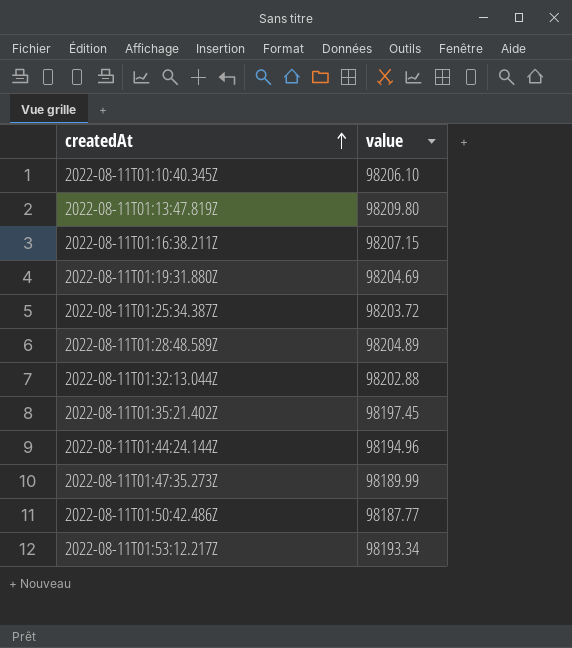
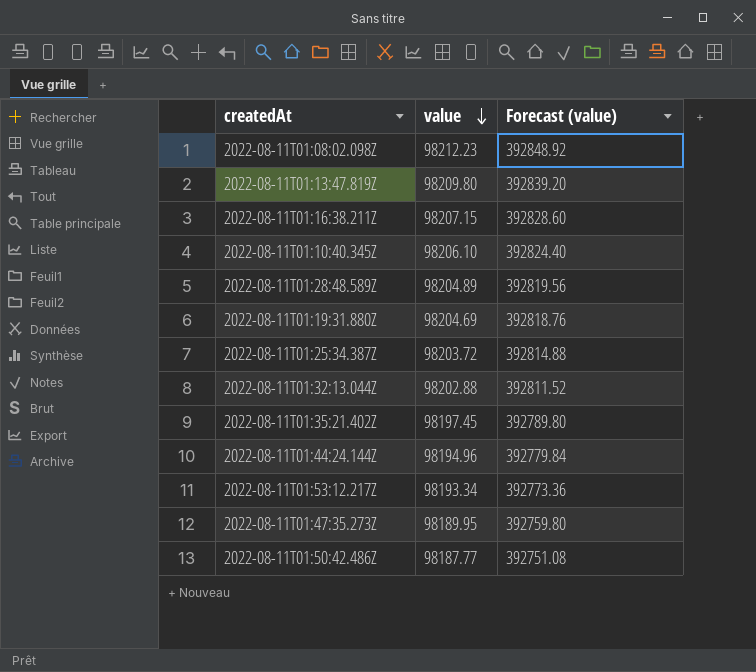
row order: createdAt ascending -> value descending
column Forecast (value) | formula: none -> [value] * 4
row 2022-08-11T01:08:02.098Z: none -> 98212.23 | 392848.92
2022-08-11T01:47:35.273Z | value: 98189.99 -> 98189.95

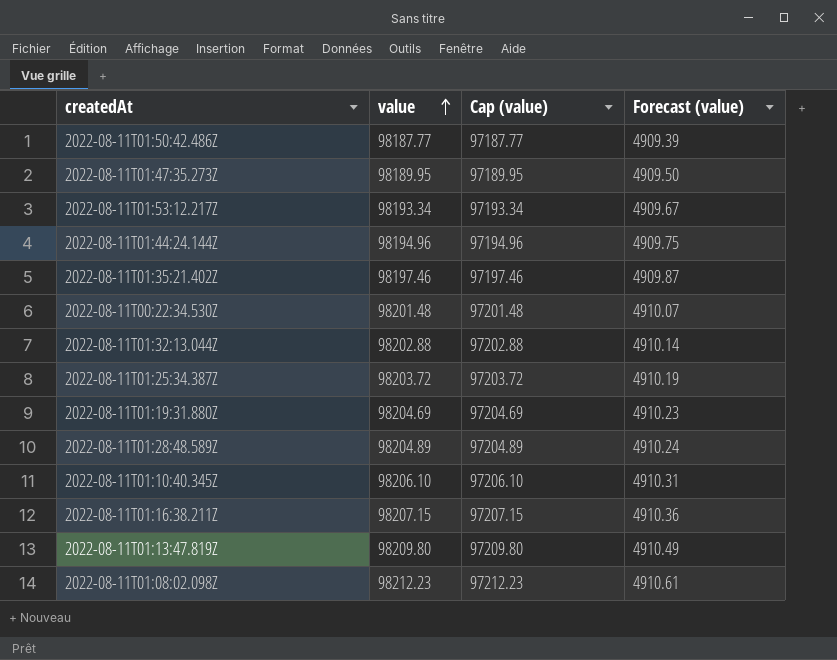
row order: value descending -> value ascending
column Cap (value) | formula: none -> [value] - 1000
column Forecast (value) | formula: [value] * 4 -> [value] * 0.05
2022-08-11T01:35:21.402Z | value: 98197.45 -> 98197.46
row 2022-08-11T00:22:34.530Z: none -> 98201.48 | 97201.48 | 4910.07

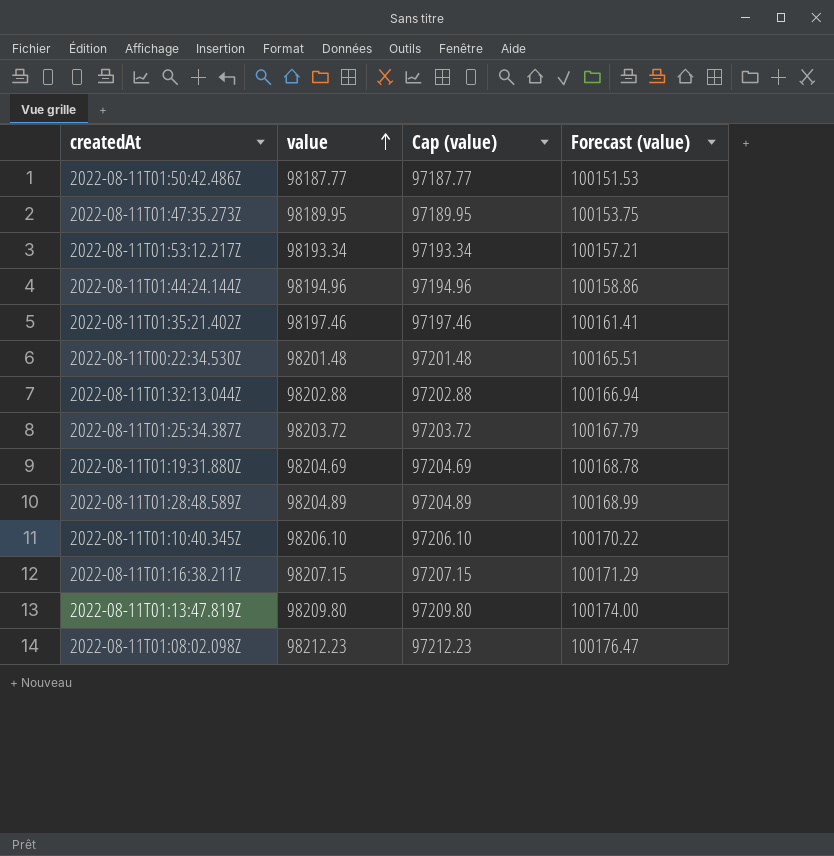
column Forecast (value) | formula: [value] * 0.05 -> [value] * 1.02

